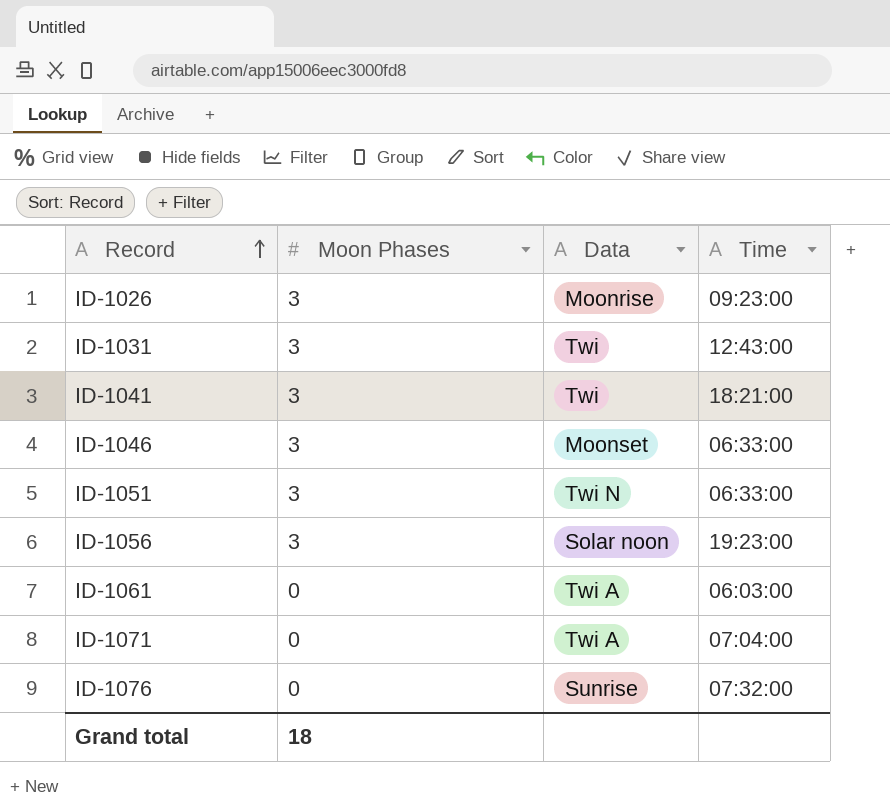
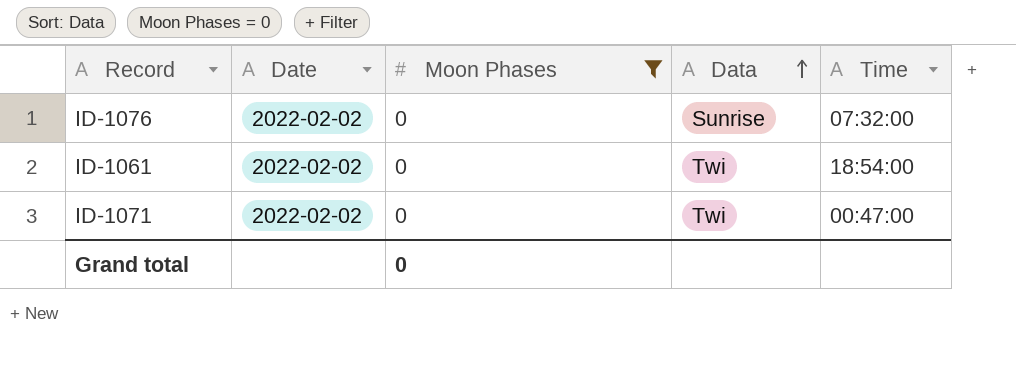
filter: none -> Moon Phases = 0
row order: Record ascending -> Data ascending
column Date | position: none -> 2
ID-1061 | Data: Twi A -> Twi
ID-1061 | Time: 06:03:00 -> 18:54:00
ID-1071 | Data: Twi A -> Twi
ID-1071 | Time: 07:04:00 -> 00:47:00
Grand total | Moon Phases: 18 -> 0

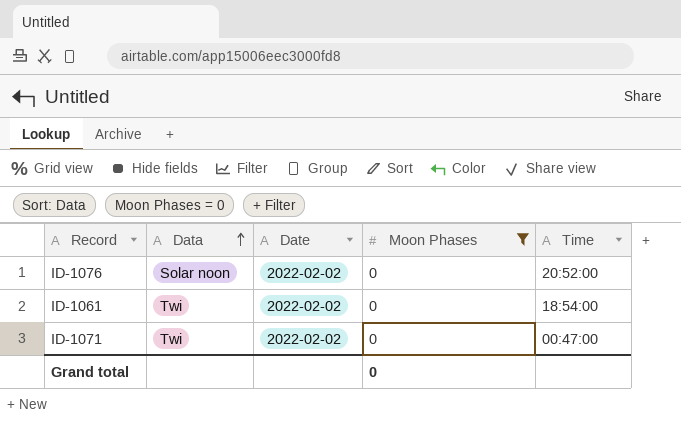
column Data | position: 4 -> 2
ID-1076 | Data: Sunrise -> Solar noon
ID-1076 | Time: 07:32:00 -> 20:52:00

